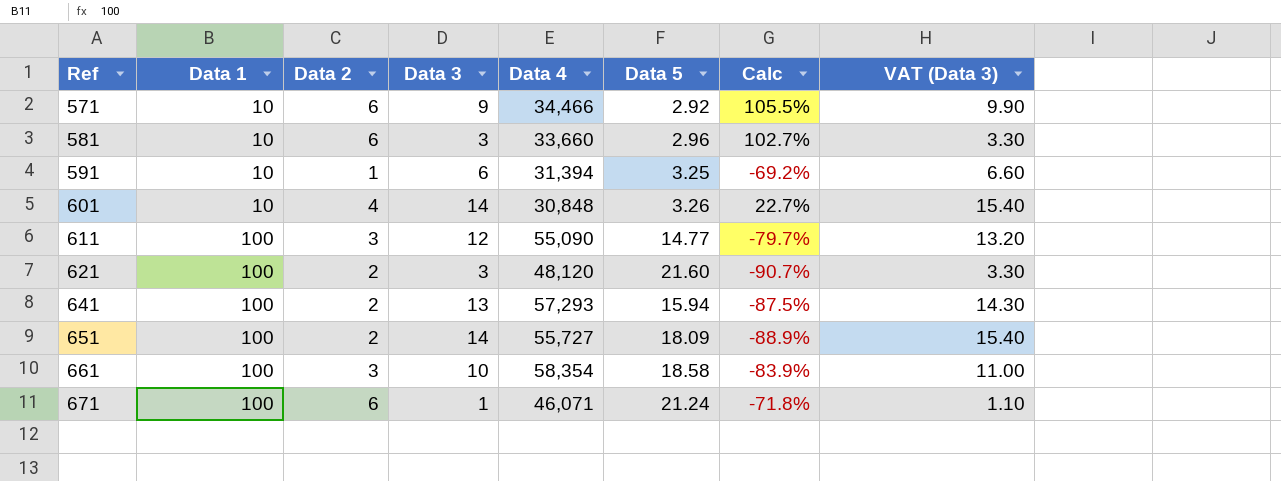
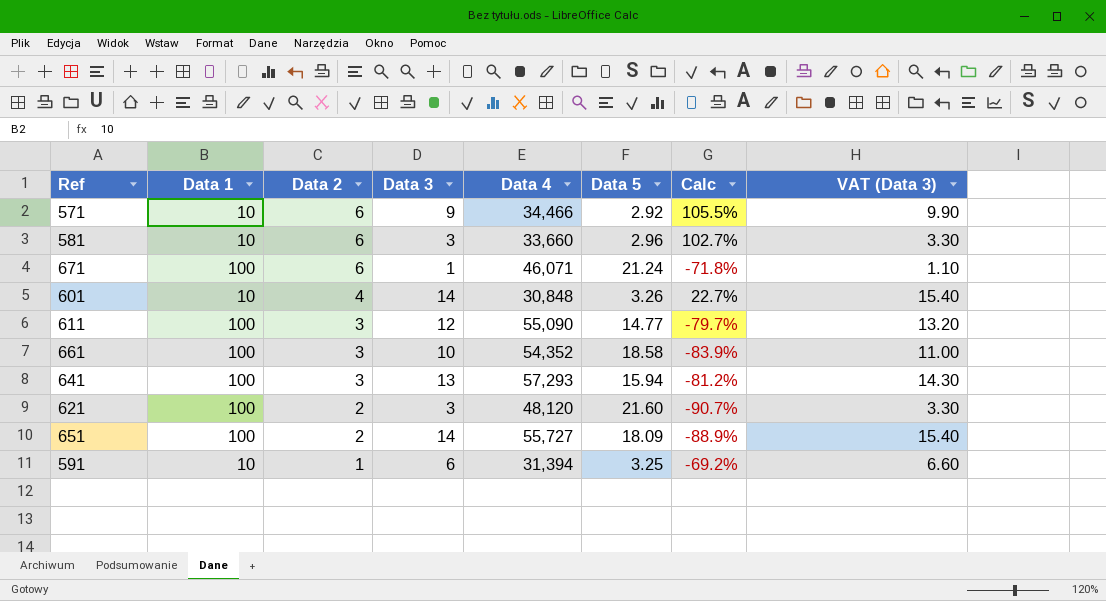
row order: Ref ascending -> Data 2 descending
661 | Data 4: 58,354 -> 54,352
641 | Data 2: 2 -> 3
641 | Calc: -87.5% -> -81.2%

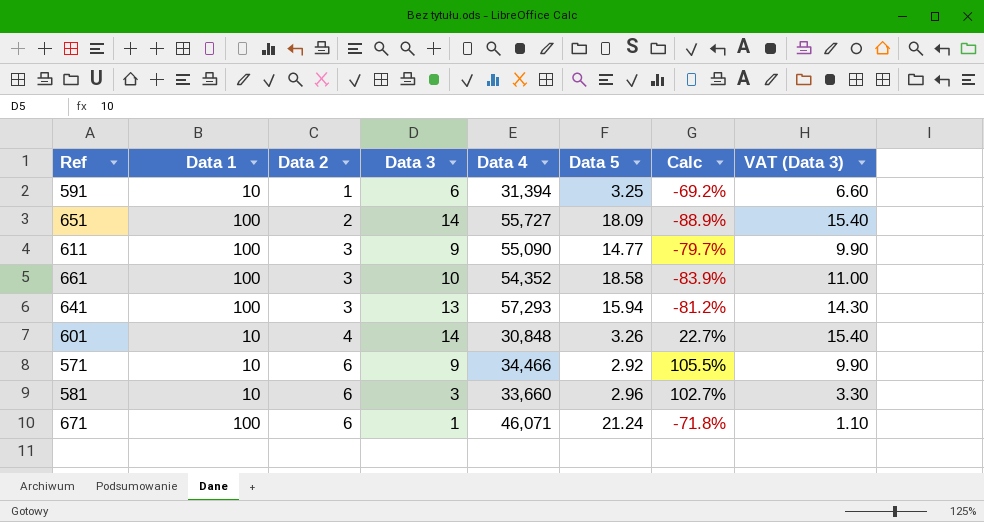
row order: Data 2 descending -> Data 2 ascending
row 621: 100 | 2 | 3 | 48,120 | 21.60 | -90.7% | 3.30 -> none
611 | Data 3: 12 -> 9
611 | VAT (Data 3): 13.20 -> 9.90

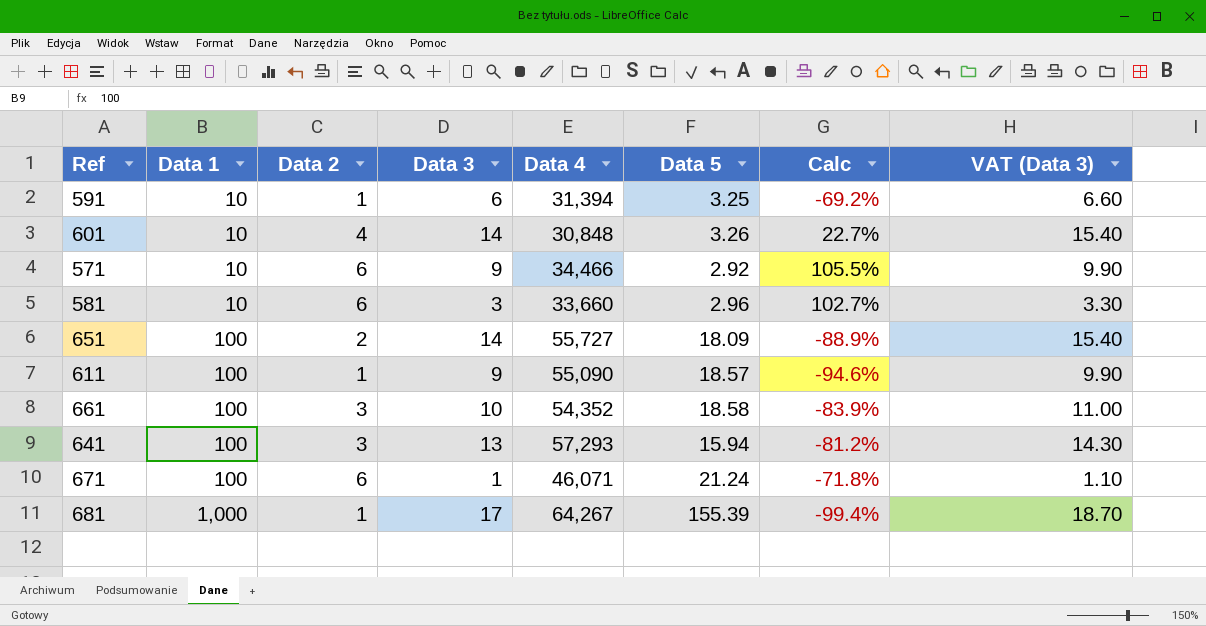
row order: Data 2 ascending -> Data 1 ascending
611 | Data 2: 3 -> 1
611 | Data 5: 14.77 -> 18.57
611 | Calc: -79.7% -> -94.6%
row 681: none -> 1,000 | 1 | 17 | 64,267 | 155.39 | -99.4% | 18.70

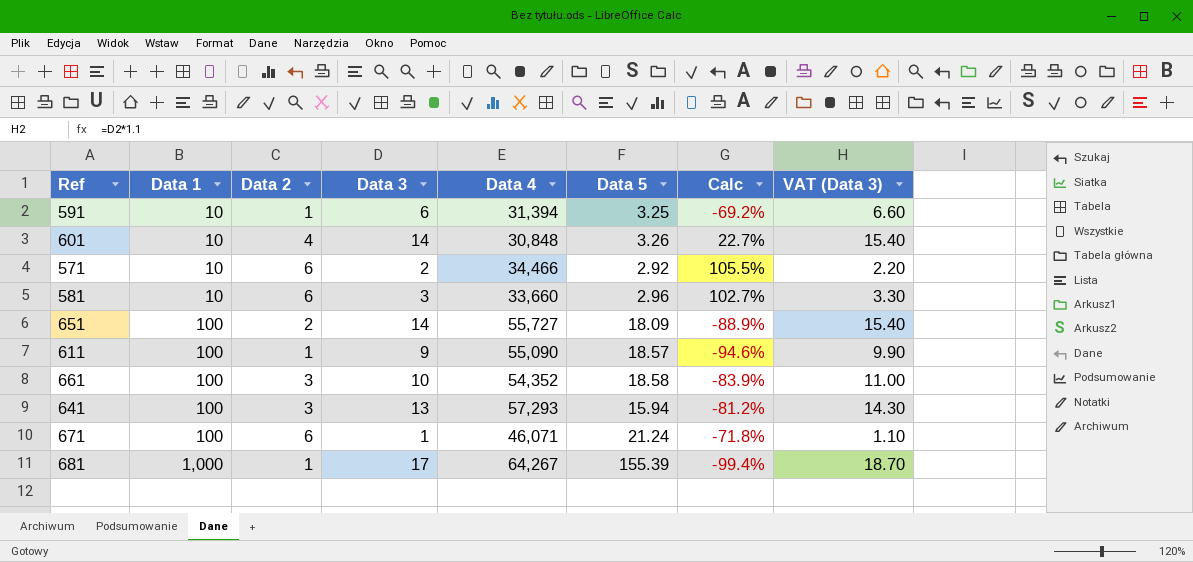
571 | Data 3: 9 -> 2
571 | VAT (Data 3): 9.90 -> 2.20

